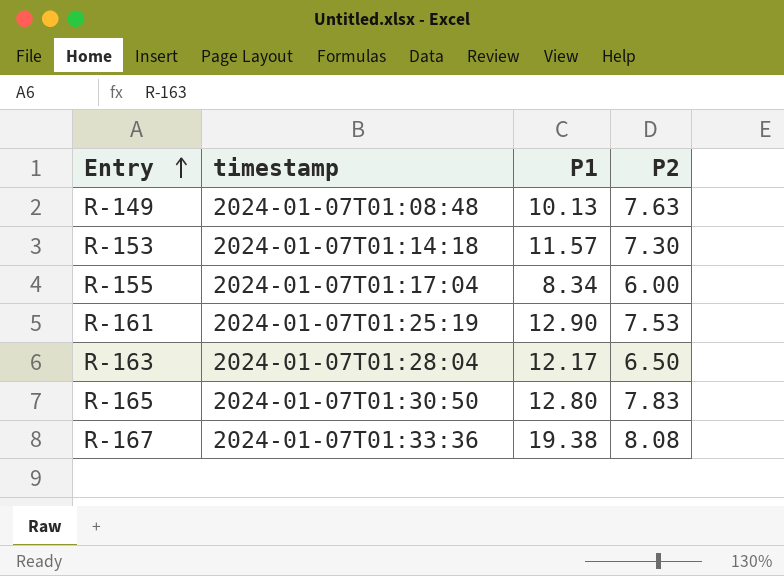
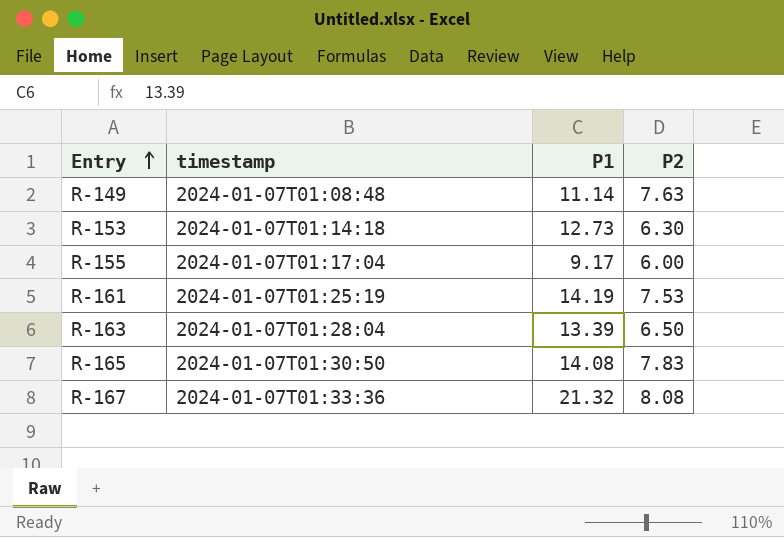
R-149 | P1: 10.13 -> 11.14
R-153 | P1: 11.57 -> 12.73
R-153 | P2: 7.30 -> 6.30
R-155 | P1: 8.34 -> 9.17
R-161 | P1: 12.90 -> 14.19
R-163 | P1: 12.17 -> 13.39
R-165 | P1: 12.80 -> 14.08
R-167 | P1: 19.38 -> 21.32

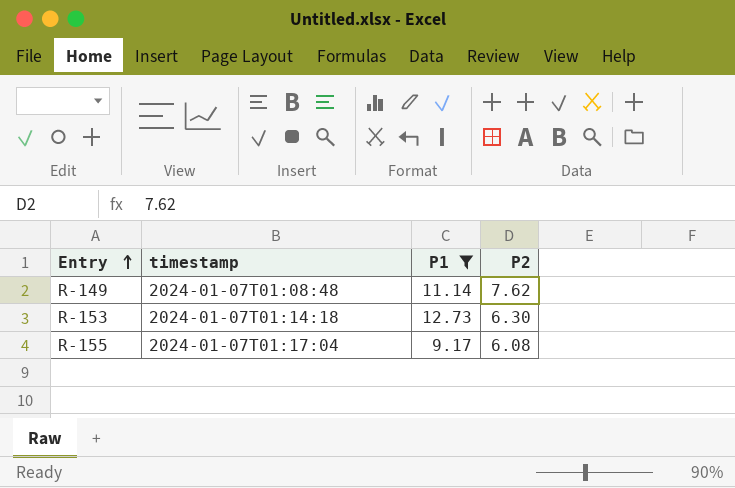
filter: none -> P1 <= 12.73
R-149 | P2: 7.63 -> 7.62
R-155 | P2: 6.00 -> 6.08

